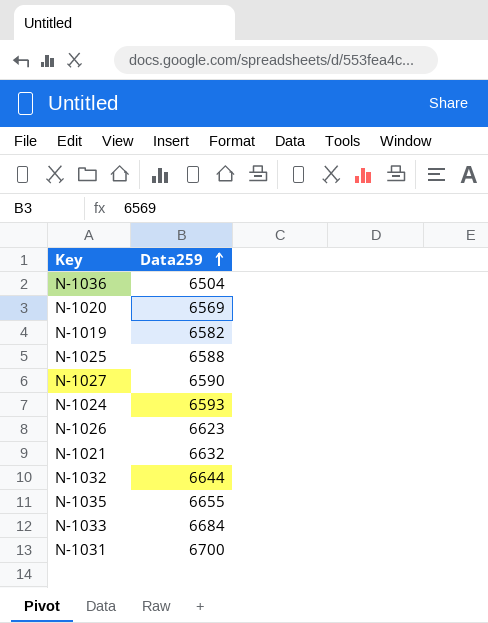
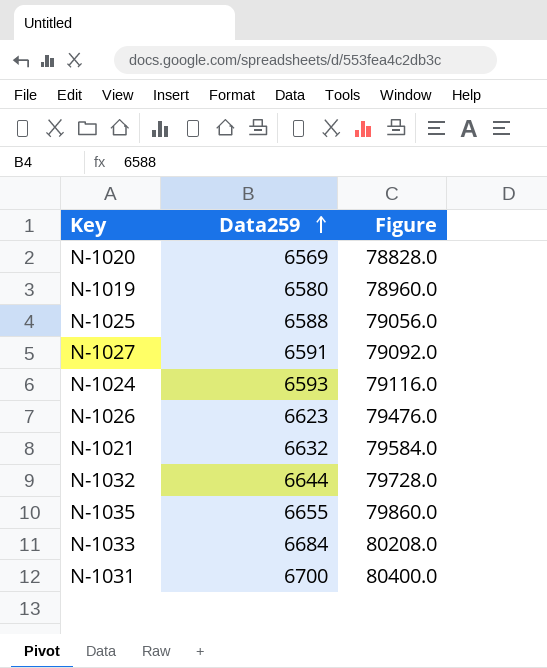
column Figure | formula: none -> [Data259] * 12
row N-1036: 6504 -> none
N-1019 | Data259: 6582 -> 6580
N-1027 | Data259: 6590 -> 6591

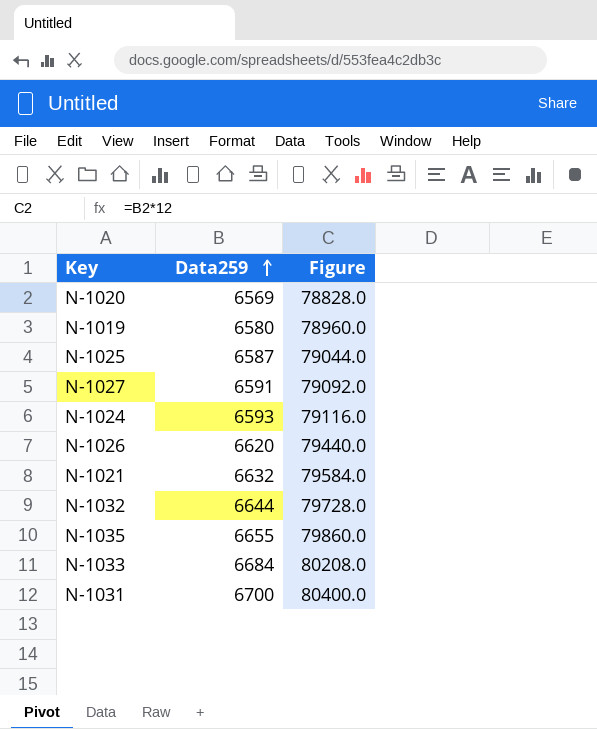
N-1025 | Data259: 6588 -> 6587
N-1025 | Figure: 79056.0 -> 79044.0
N-1026 | Data259: 6623 -> 6620
N-1026 | Figure: 79476.0 -> 79440.0

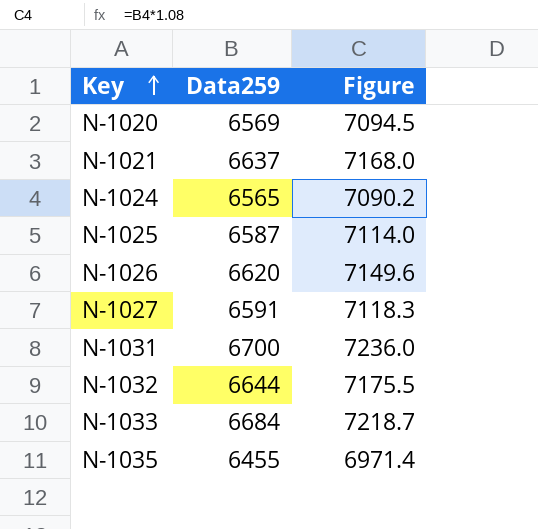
row order: Data259 ascending -> Key ascending
column Figure | formula: [Data259] * 12 -> [Data259] * 1.08
row N-1019: 6580 | 78960.0 -> none
N-1021 | Data259: 6632 -> 6637
N-1024 | Data259: 6593 -> 6565
N-1035 | Data259: 6655 -> 6455

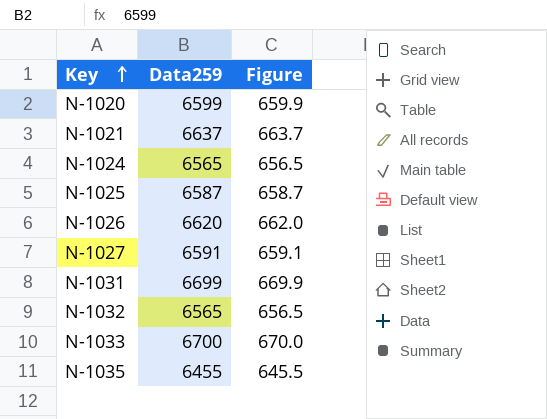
column Figure | formula: [Data259] * 1.08 -> [Data259] * 0.1
N-1020 | Data259: 6569 -> 6599
N-1031 | Data259: 6700 -> 6699
N-1032 | Data259: 6644 -> 6565
N-1033 | Data259: 6684 -> 6700

